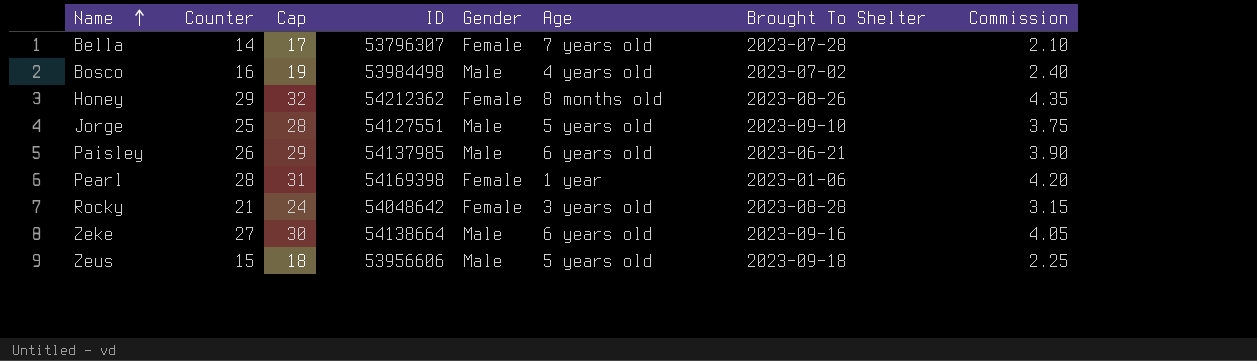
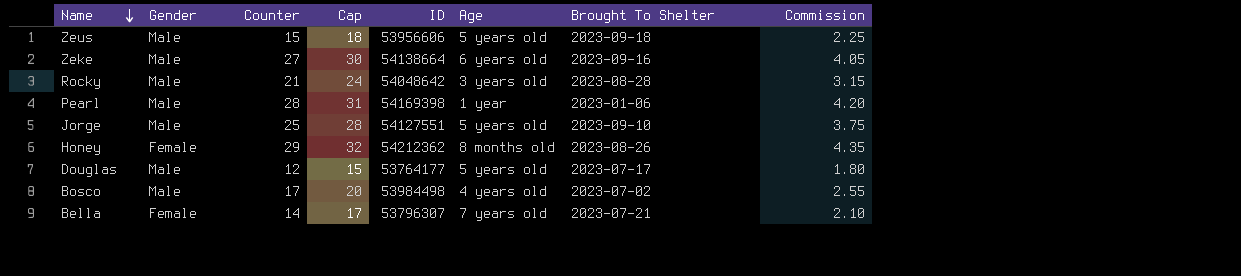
row order: Name ascending -> Name descending
column Gender | position: 5 -> 2
row Paisley: 26 | 29 | 54137985 | Male | 6 years old | 2023-06-21 | 3.90 -> none
Rocky | Gender: Female -> Male
Pearl | Gender: Female -> Male
row Douglas: none -> Male | 12 | 15 | 53764177 | 5 years old | 2023-07-17 | 1.80
Bosco | Counter: 16 -> 17
Bosco | Cap: 19 -> 20
Bosco | Commission: 2.40 -> 2.55
Bella | Brought To Shelter: 2023-07-28 -> 2023-07-21

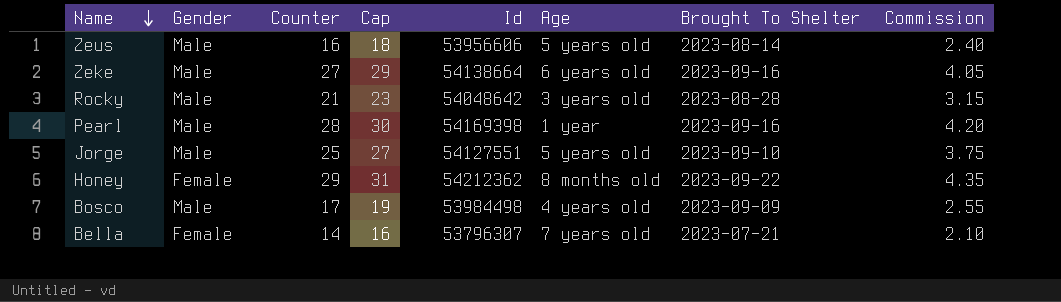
column Cap | formula: [Counter] + 3 -> [Counter] + 2
column name: ID -> Id
row Douglas: Male | 12 | 15 | 53764177 | 5 years old | 2023-07-17 | 1.80 -> none
Zeus | Counter: 15 -> 16
Zeus | Brought To Shelter: 2023-09-18 -> 2023-08-14
Zeus | Commission: 2.25 -> 2.40
Pearl | Brought To Shelter: 2023-01-06 -> 2023-09-16
Honey | Brought To Shelter: 2023-08-26 -> 2023-09-22
Bosco | Brought To Shelter: 2023-07-02 -> 2023-09-09

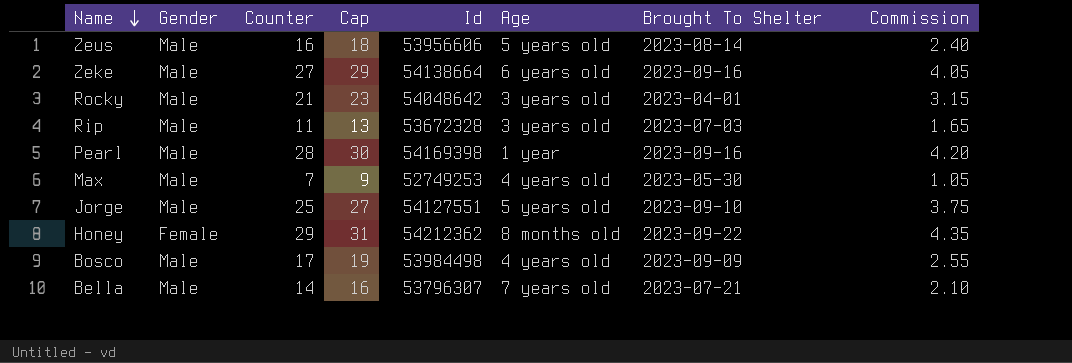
Rocky | Brought To Shelter: 2023-08-28 -> 2023-04-01
row Rip: none -> Male | 11 | 13 | 53672328 | 3 years old | 2023-07-03 | 1.65
row Max: none -> Male | 7 | 9 | 52749253 | 4 years old | 2023-05-30 | 1.05
Bella | Gender: Female -> Male

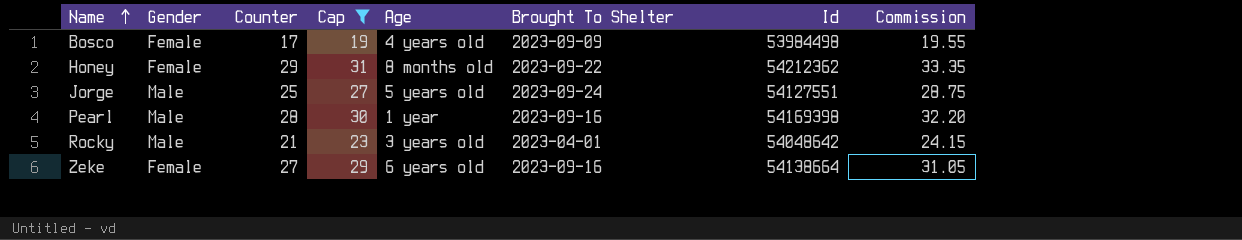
filter: none -> Cap >= 19
row order: Name descending -> Name ascending
column Id | position: 5 -> 7
column Commission | formula: [Counter] * 0.15 -> [Counter] * 1.15
Bosco | Gender: Male -> Female
Jorge | Brought To Shelter: 2023-09-10 -> 2023-09-24
Zeke | Gender: Male -> Female

